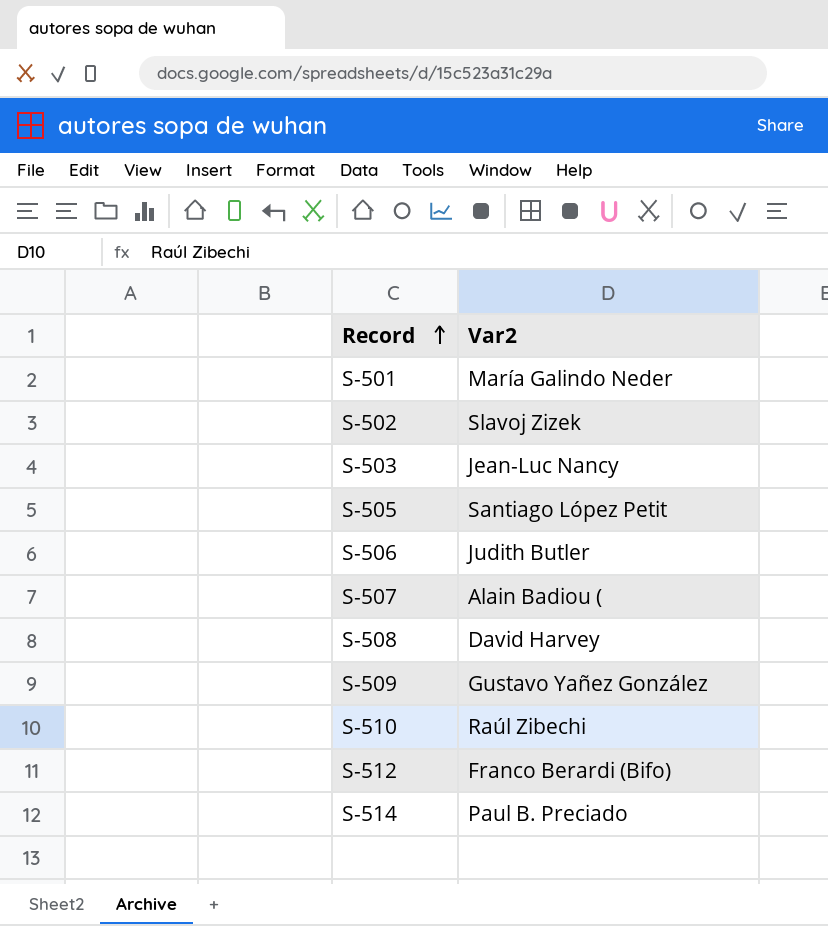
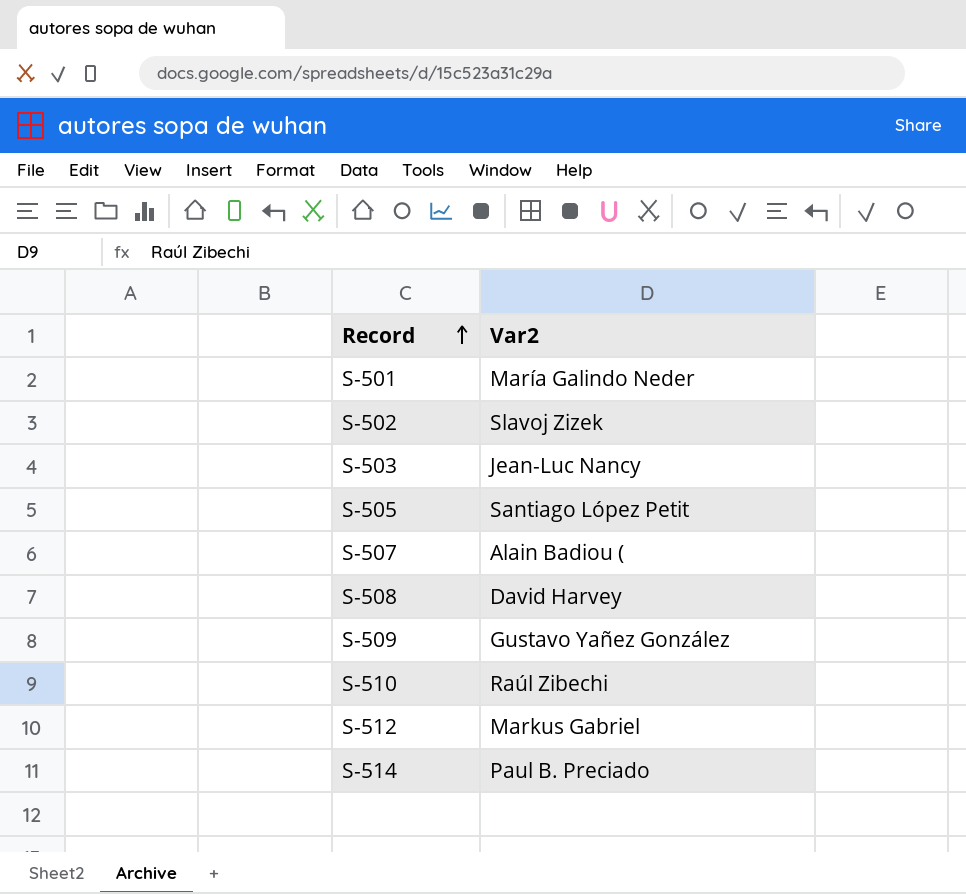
row S-506: Judith Butler -> none
S-512 | Var2: Franco Berardi (Bifo) -> Markus Gabriel

